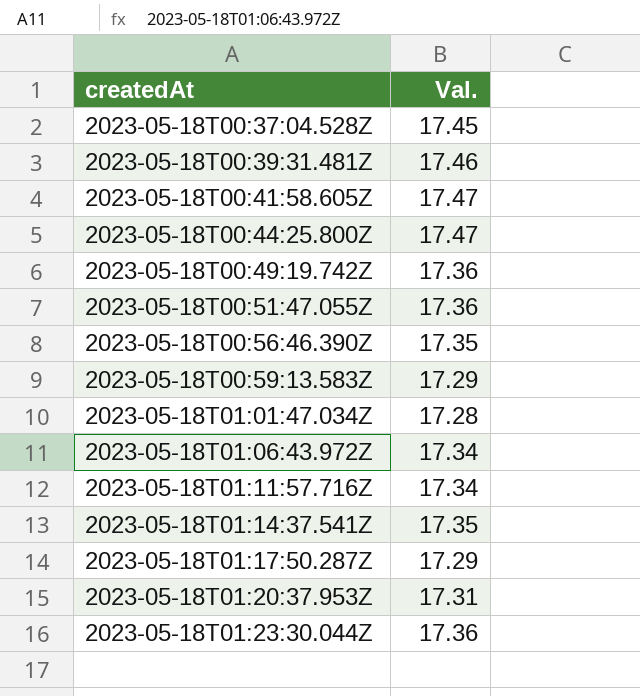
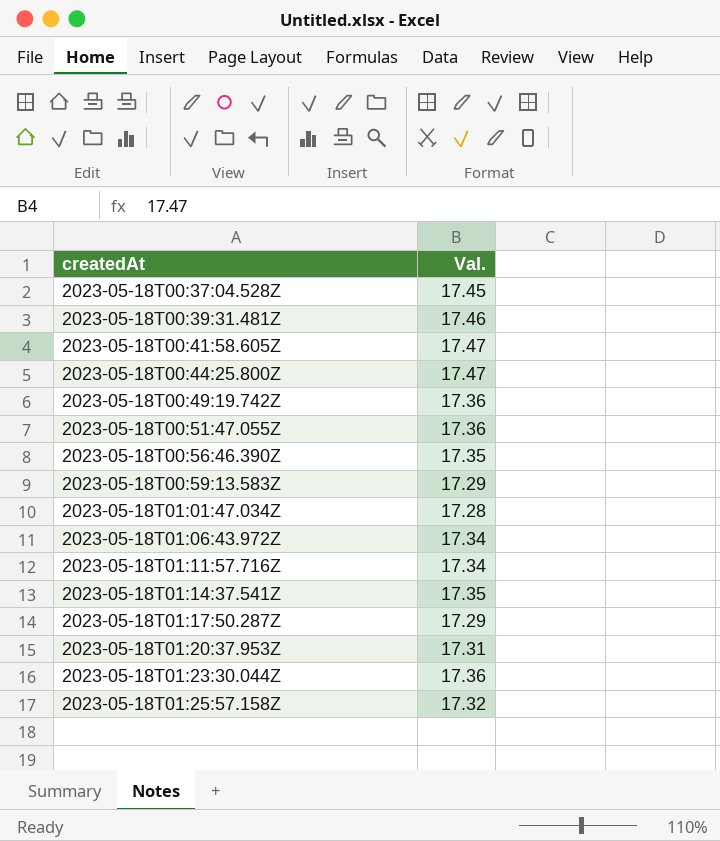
row 2023-05-18T01:25:57.158Z: none -> 17.32

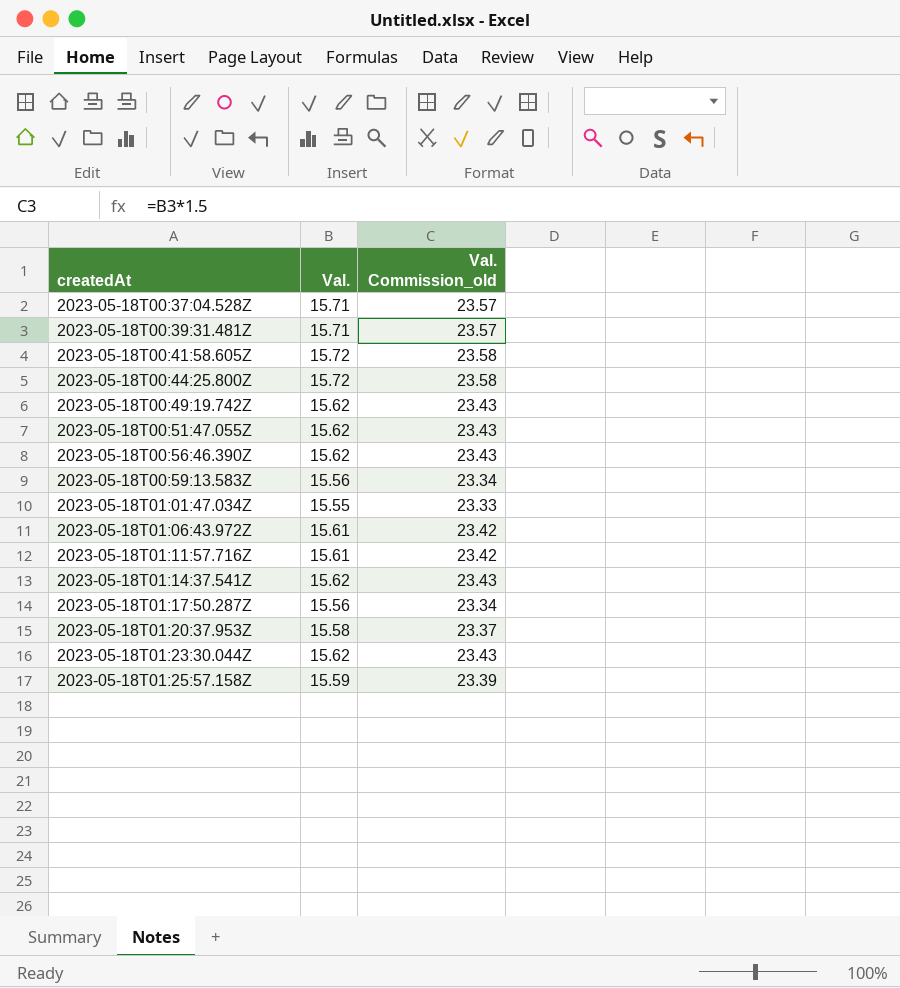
column Val. Commission_old | formula: none -> [Val.] * 1.5
2023-05-18T00:37:04.528Z | Val.: 17.45 -> 15.71
2023-05-18T00:39:31.481Z | Val.: 17.46 -> 15.71
2023-05-18T00:41:58.605Z | Val.: 17.47 -> 15.72
2023-05-18T00:44:25.800Z | Val.: 17.47 -> 15.72
2023-05-18T00:49:19.742Z | Val.: 17.36 -> 15.62
2023-05-18T00:51:47.055Z | Val.: 17.36 -> 15.62
2023-05-18T00:56:46.390Z | Val.: 17.35 -> 15.62
2023-05-18T00:59:13.583Z | Val.: 17.29 -> 15.56
2023-05-18T01:01:47.034Z | Val.: 17.28 -> 15.55
2023-05-18T01:06:43.972Z | Val.: 17.34 -> 15.61
2023-05-18T01:11:57.716Z | Val.: 17.34 -> 15.61
2023-05-18T01:14:37.541Z | Val.: 17.35 -> 15.62
2023-05-18T01:17:50.287Z | Val.: 17.29 -> 15.56
2023-05-18T01:20:37.953Z | Val.: 17.31 -> 15.58
2023-05-18T01:23:30.044Z | Val.: 17.36 -> 15.62
2023-05-18T01:25:57.158Z | Val.: 17.32 -> 15.59

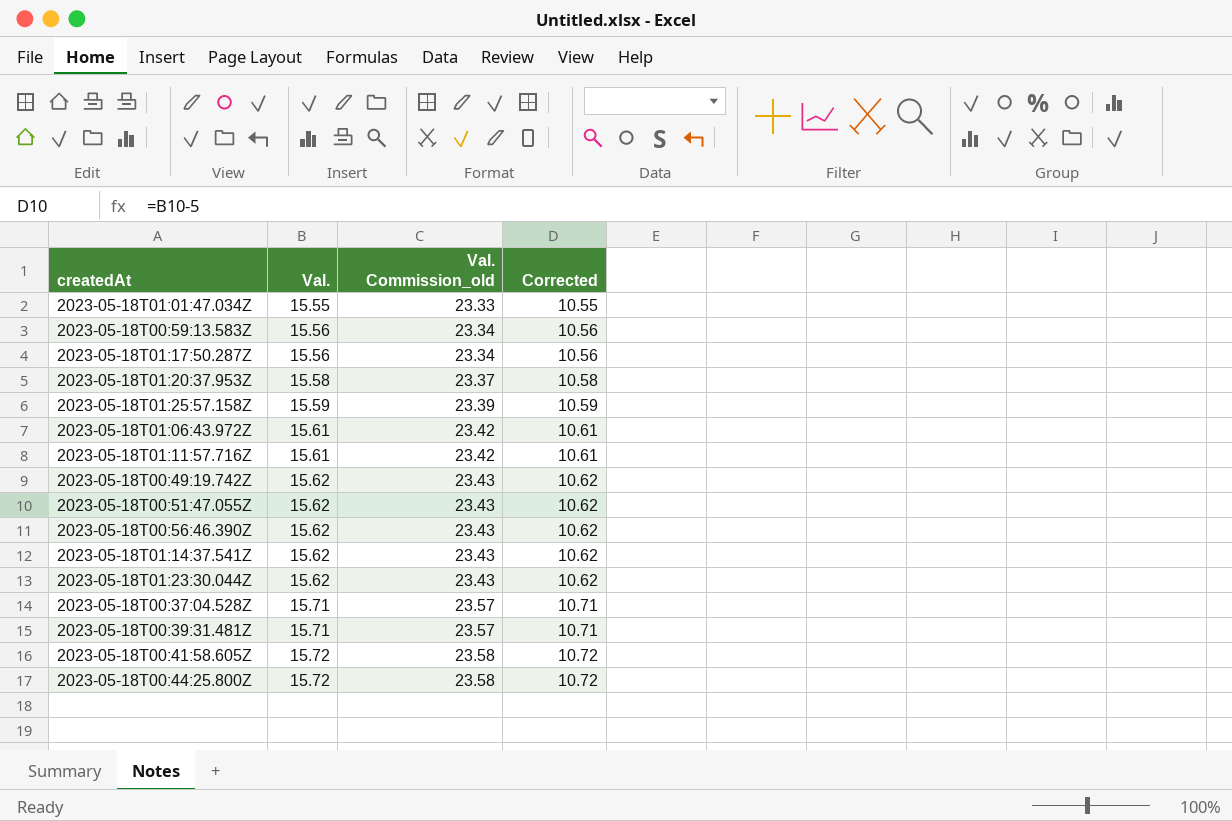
row order: createdAt ascending -> Val. ascending
column Corrected | formula: none -> [Val.] - 5

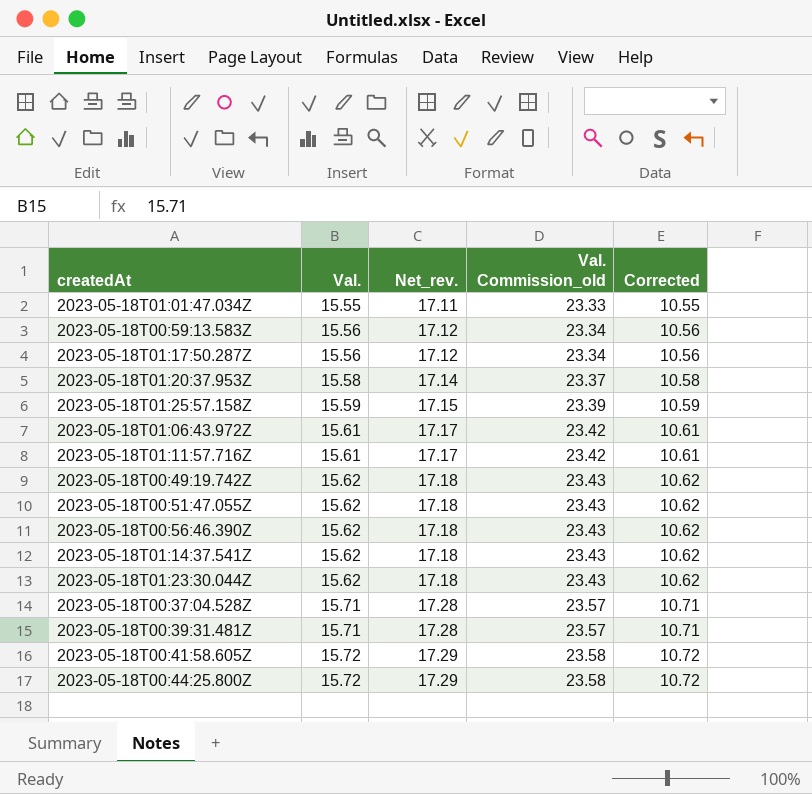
column Net_rev. | formula: none -> [Val.] * 1.1

